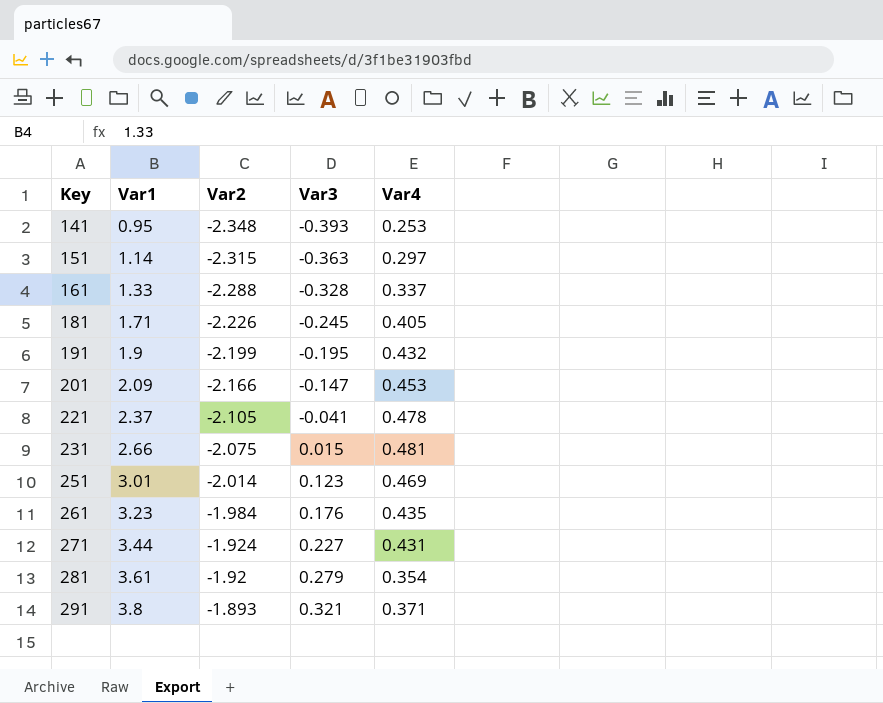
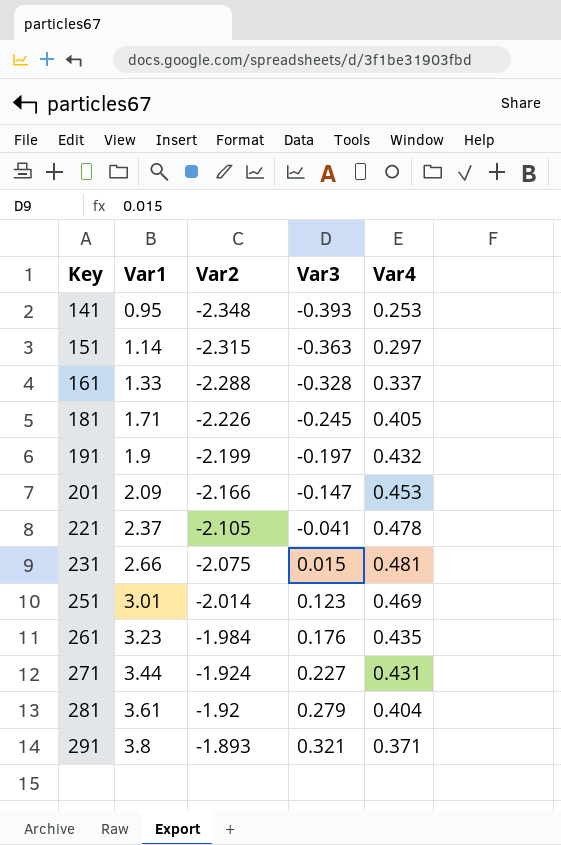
191 | Var3: -0.195 -> -0.197
281 | Var4: 0.354 -> 0.404

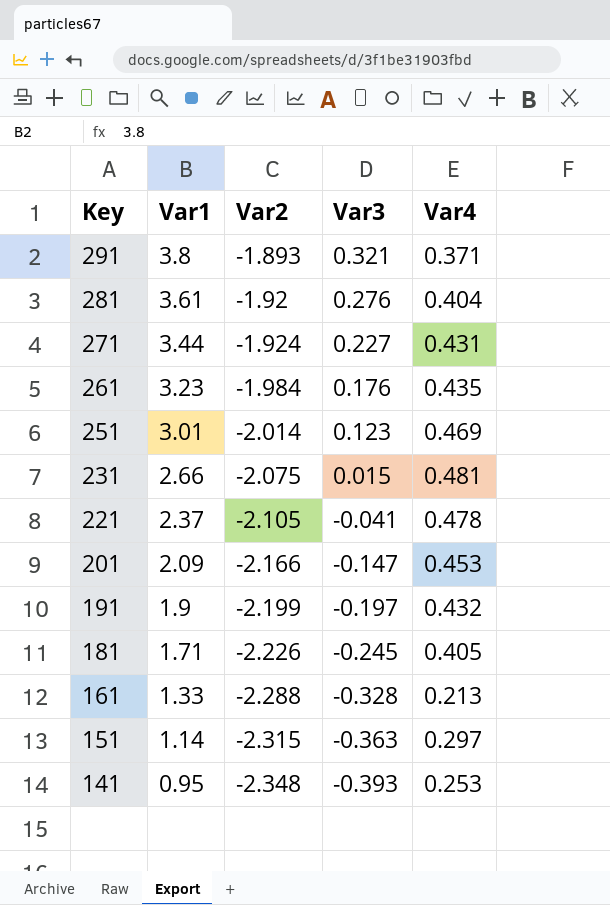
row order: Key ascending -> Key descending
281 | Var3: 0.279 -> 0.276
161 | Var4: 0.337 -> 0.213

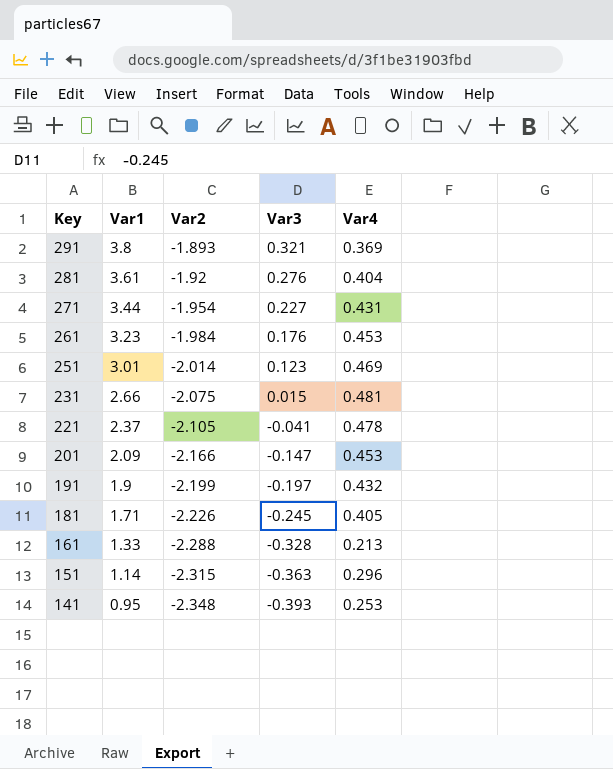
291 | Var4: 0.371 -> 0.369
271 | Var2: -1.924 -> -1.954
261 | Var4: 0.435 -> 0.453
151 | Var4: 0.297 -> 0.296

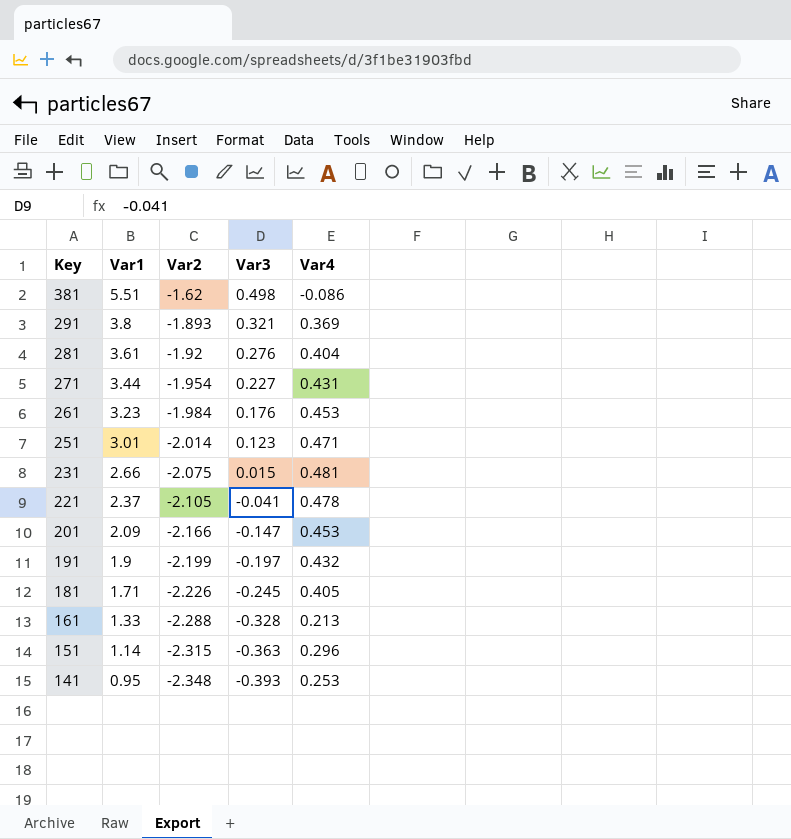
row 381: none -> 5.51 | -1.62 | 0.498 | -0.086
251 | Var4: 0.469 -> 0.471

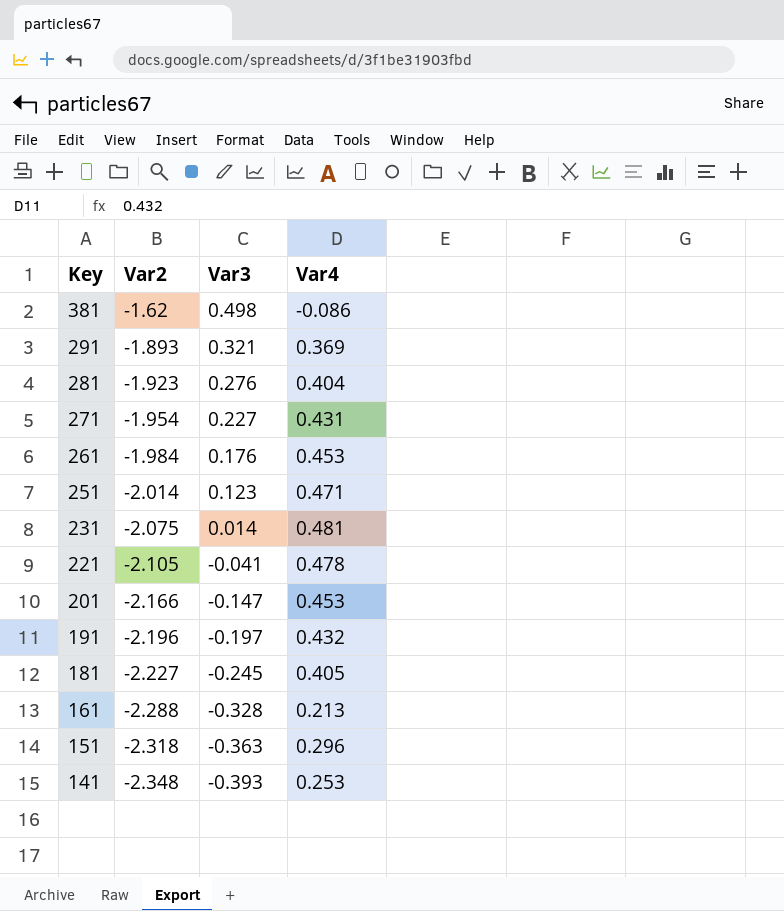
column Var1 | position: 2 -> none
281 | Var2: -1.92 -> -1.923
231 | Var3: 0.015 -> 0.014
191 | Var2: -2.199 -> -2.196
181 | Var2: -2.226 -> -2.227
151 | Var2: -2.315 -> -2.318

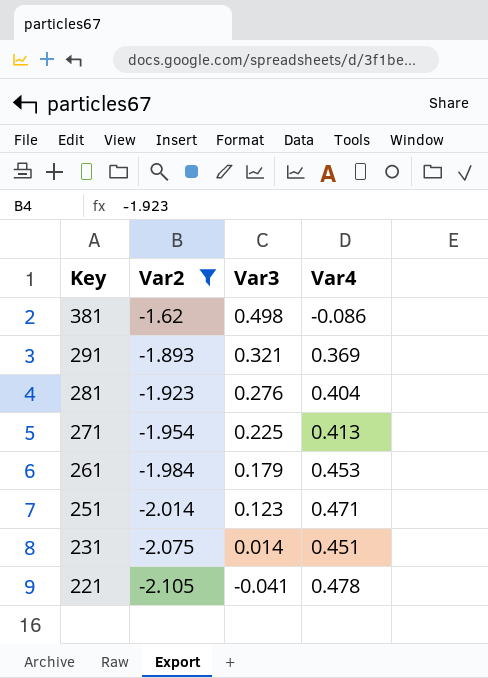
filter: none -> Var2 >= -2.105
271 | Var3: 0.227 -> 0.225
271 | Var4: 0.431 -> 0.413
261 | Var3: 0.176 -> 0.179
231 | Var4: 0.481 -> 0.451

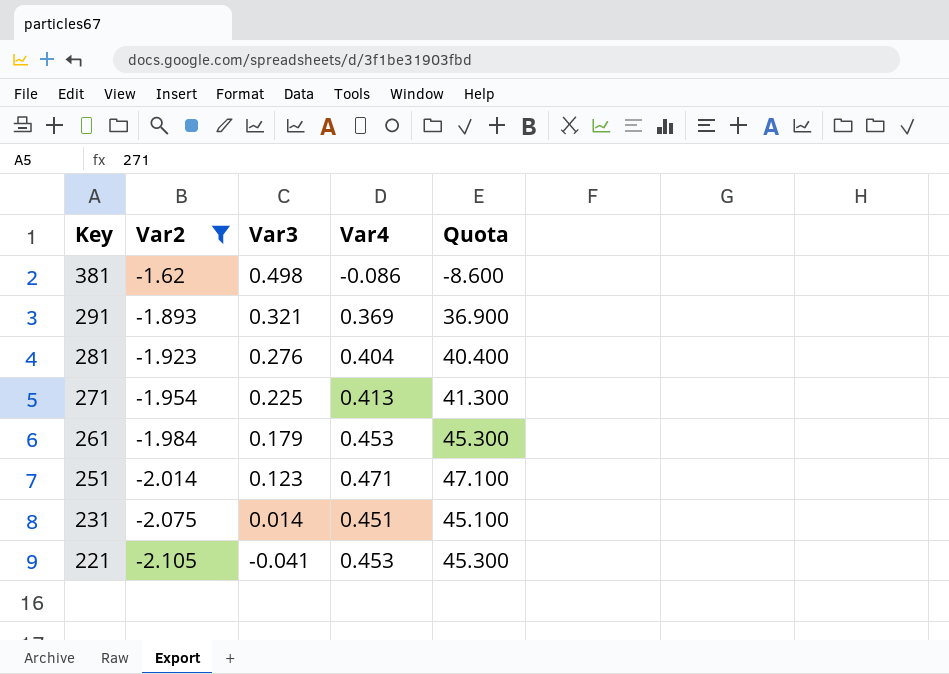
column Quota | formula: none -> [Var4] * 100
221 | Var4: 0.478 -> 0.453

